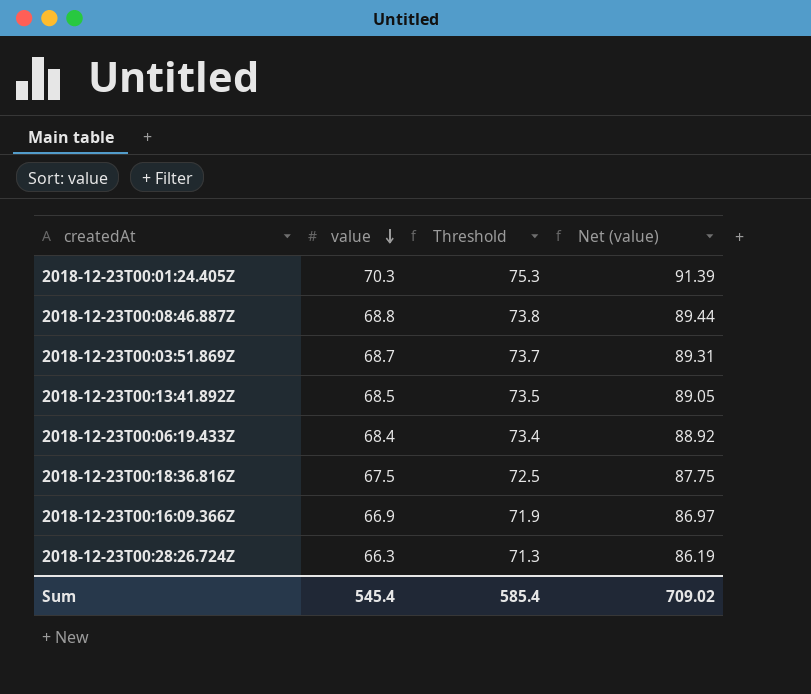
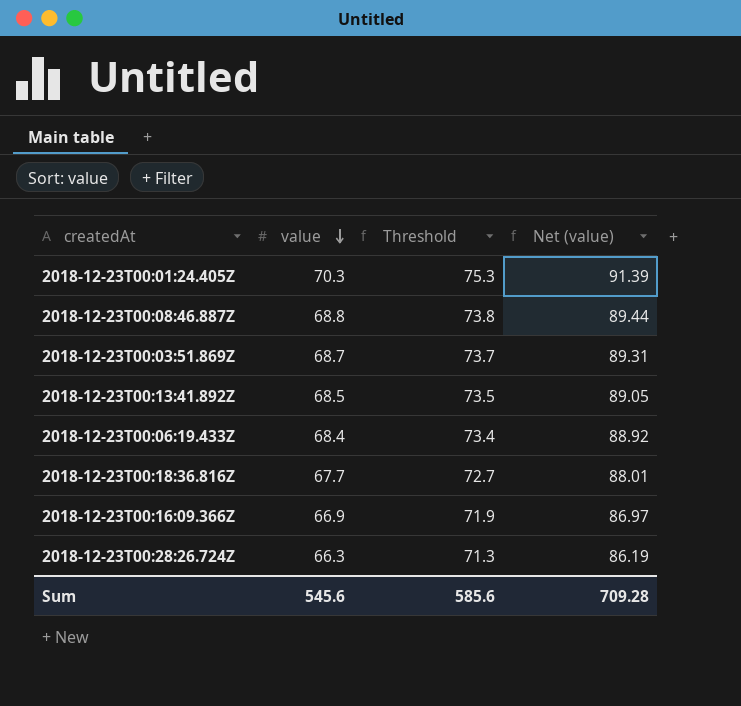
2018-12-23T00:18:36.816Z | value: 67.5 -> 67.7
2018-12-23T00:18:36.816Z | Threshold: 72.5 -> 72.7
2018-12-23T00:18:36.816Z | Net (value): 87.75 -> 88.01
Sum | value: 545.4 -> 545.6
Sum | Threshold: 585.4 -> 585.6
Sum | Net (value): 709.02 -> 709.28

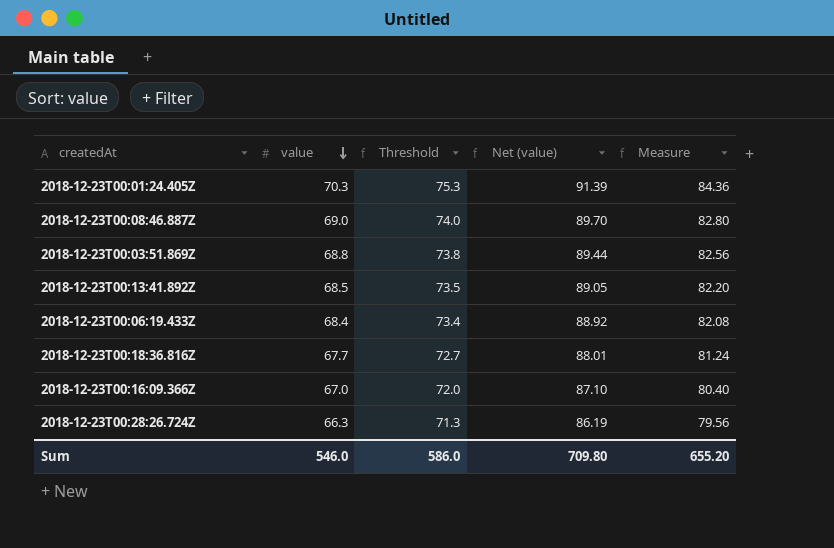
column Measure | formula: none -> [value] * 1.2
2018-12-23T00:08:46.887Z | value: 68.8 -> 69.0
2018-12-23T00:08:46.887Z | Threshold: 73.8 -> 74.0
2018-12-23T00:08:46.887Z | Net (value): 89.44 -> 89.70
2018-12-23T00:03:51.869Z | value: 68.7 -> 68.8
2018-12-23T00:03:51.869Z | Threshold: 73.7 -> 73.8
2018-12-23T00:03:51.869Z | Net (value): 89.31 -> 89.44
2018-12-23T00:16:09.366Z | value: 66.9 -> 67.0
2018-12-23T00:16:09.366Z | Threshold: 71.9 -> 72.0
2018-12-23T00:16:09.366Z | Net (value): 86.97 -> 87.10
Sum | value: 545.6 -> 546.0
Sum | Threshold: 585.6 -> 586.0
Sum | Net (value): 709.28 -> 709.80

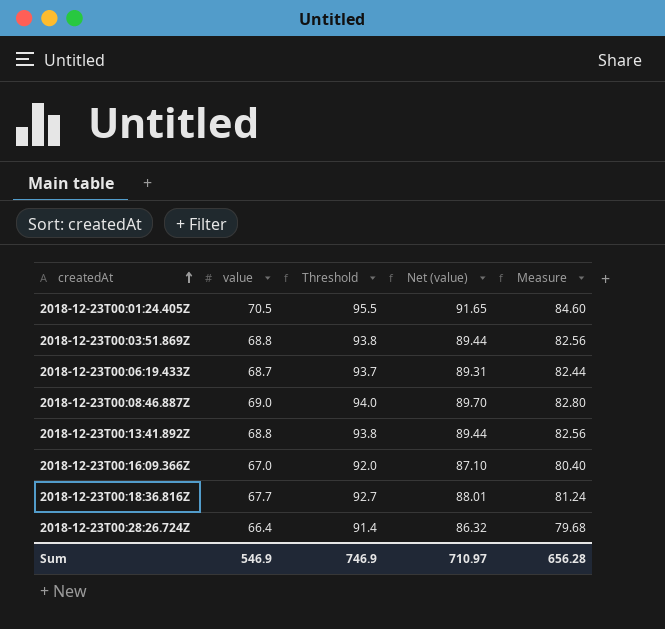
row order: value descending -> createdAt ascending
column Threshold | formula: [value] + 5 -> [value] + 25
2018-12-23T00:01:24.405Z | value: 70.3 -> 70.5
2018-12-23T00:01:24.405Z | Net (value): 91.39 -> 91.65
2018-12-23T00:01:24.405Z | Measure: 84.36 -> 84.60
2018-12-23T00:06:19.433Z | value: 68.4 -> 68.7
2018-12-23T00:06:19.433Z | Net (value): 88.92 -> 89.31
2018-12-23T00:06:19.433Z | Measure: 82.08 -> 82.44
2018-12-23T00:13:41.892Z | value: 68.5 -> 68.8
2018-12-23T00:13:41.892Z | Net (value): 89.05 -> 89.44
2018-12-23T00:13:41.892Z | Measure: 82.20 -> 82.56
2018-12-23T00:28:26.724Z | value: 66.3 -> 66.4
2018-12-23T00:28:26.724Z | Net (value): 86.19 -> 86.32
2018-12-23T00:28:26.724Z | Measure: 79.56 -> 79.68
Sum | value: 546.0 -> 546.9
Sum | Threshold: 586.0 -> 746.9
Sum | Net (value): 709.80 -> 710.97
Sum | Measure: 655.20 -> 656.28

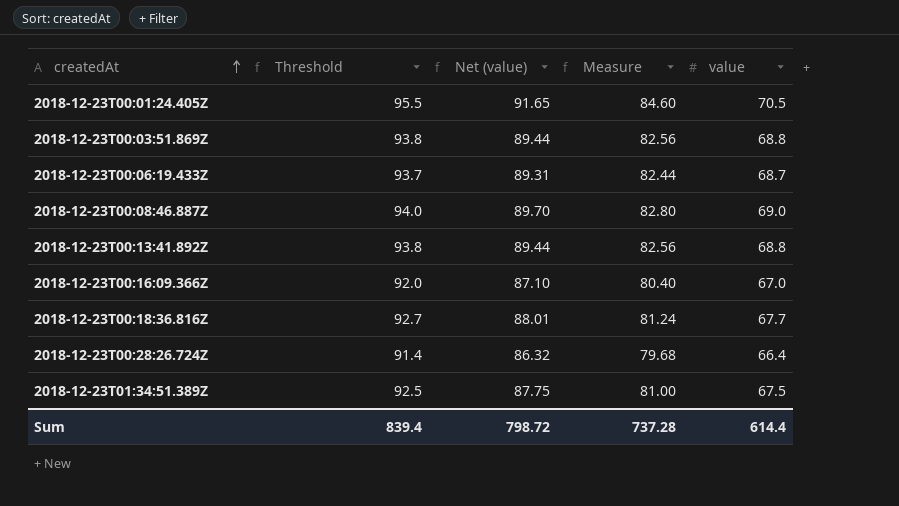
column value | position: 2 -> 5
row 2018-12-23T01:34:51.389Z: none -> 92.5 | 87.75 | 81.00 | 67.5
Sum | Threshold: 746.9 -> 839.4
Sum | Net (value): 710.97 -> 798.72
Sum | Measure: 656.28 -> 737.28
Sum | value: 546.9 -> 614.4

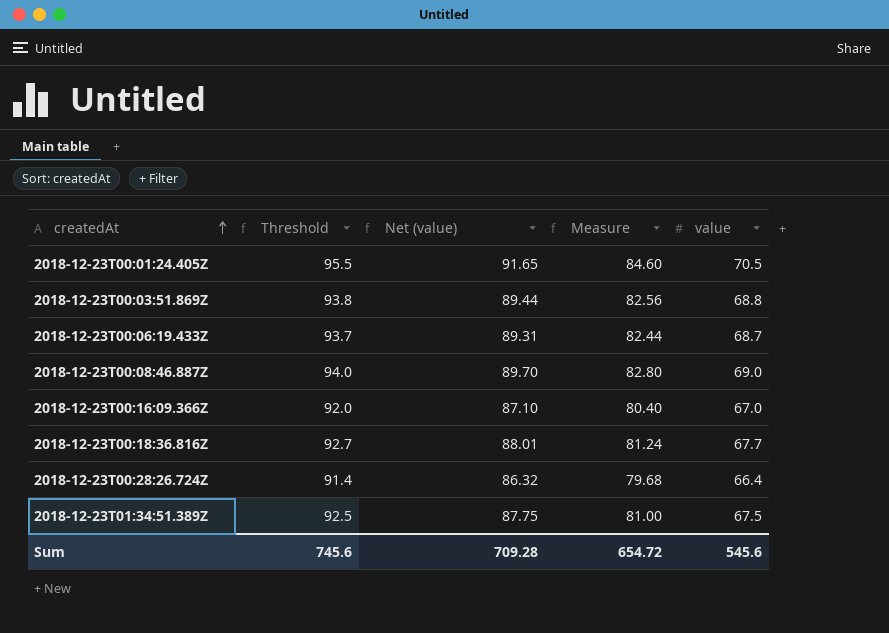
row 2018-12-23T00:13:41.892Z: 93.8 | 89.44 | 82.56 | 68.8 -> none
Sum | Threshold: 839.4 -> 745.6
Sum | Net (value): 798.72 -> 709.28
Sum | Measure: 737.28 -> 654.72
Sum | value: 614.4 -> 545.6

